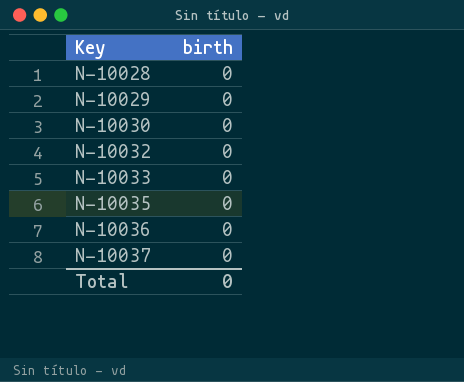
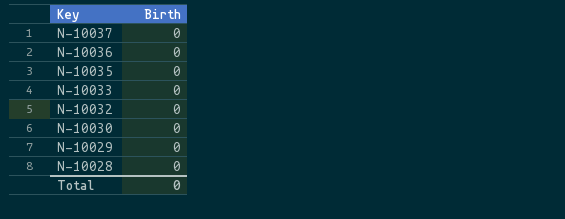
row order: Key ascending -> Key descending
column name: birth -> Birth

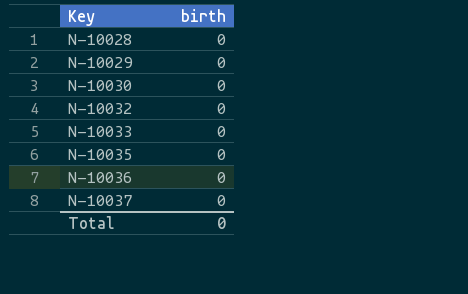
row order: Key descending -> Key ascending
column name: Birth -> birth

